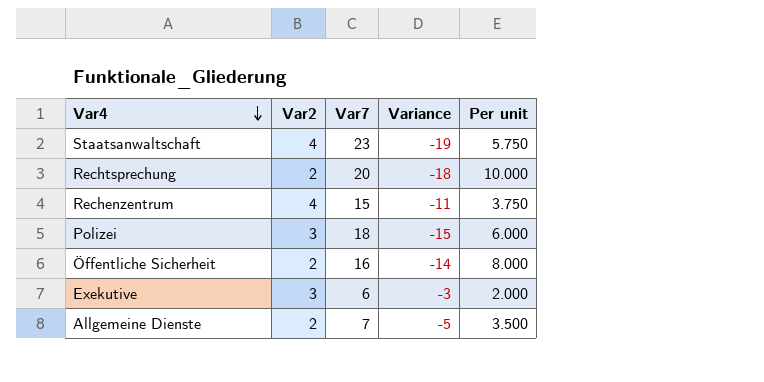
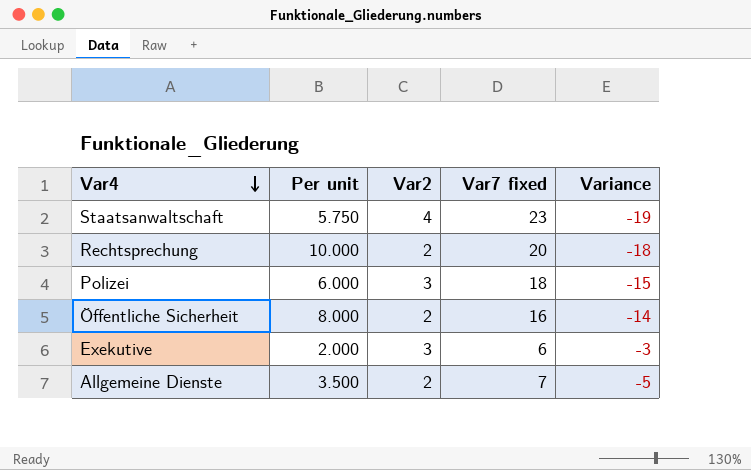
column Per unit | position: 5 -> 2
column name: Var7 -> Var7 fixed
row Rechenzentrum: 4 | 15 | -11 | 3.750 -> none

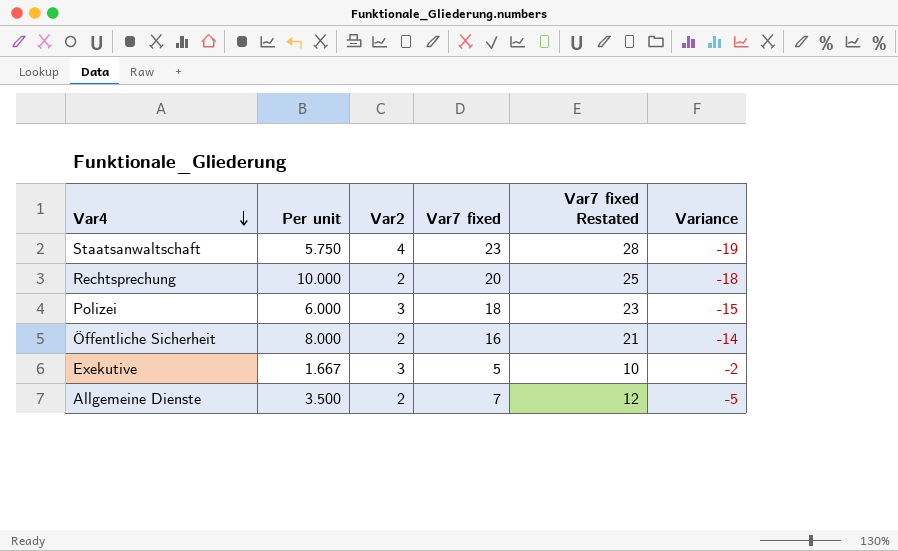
column Var7 fixed Restated | formula: none -> [Var7 fixed] + 5
Exekutive | Per unit: 2.000 -> 1.667
Exekutive | Var7 fixed: 6 -> 5
Exekutive | Variance: -3 -> -2

